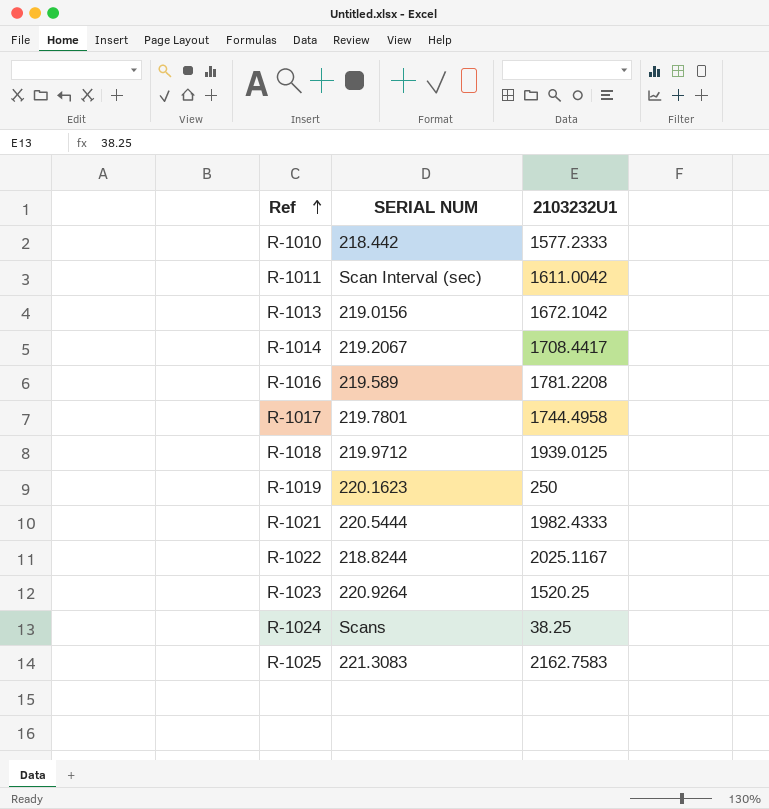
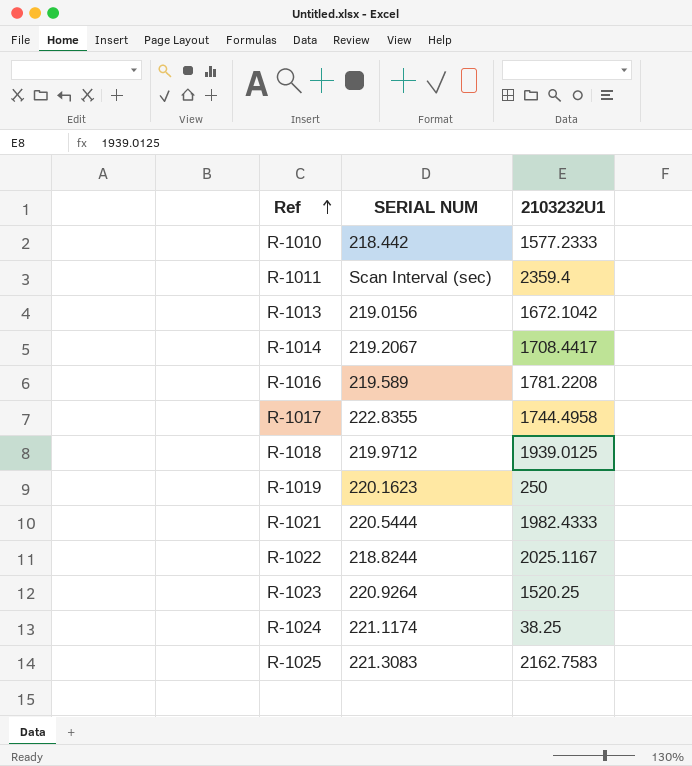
R-1011 | 2103232U1: 1611.0042 -> 2359.4
R-1017 | SERIAL NUM: 219.7801 -> 222.8355
R-1024 | SERIAL NUM: Scans -> 221.1174

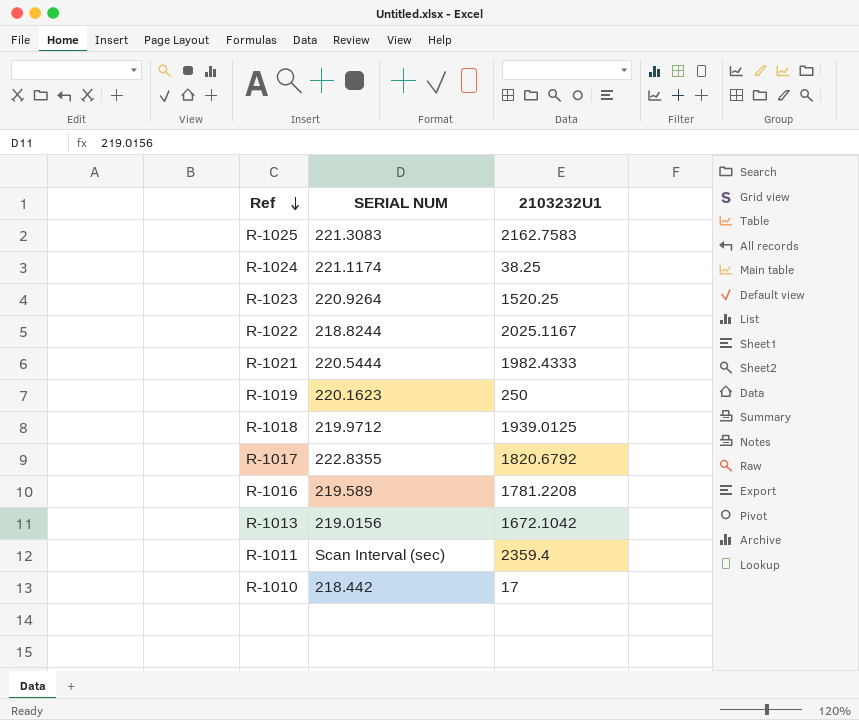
row order: Ref ascending -> Ref descending
row R-1014: 219.2067 | 1708.4417 -> none
R-1017 | 2103232U1: 1744.4958 -> 1820.6792
R-1010 | 2103232U1: 1577.2333 -> 17

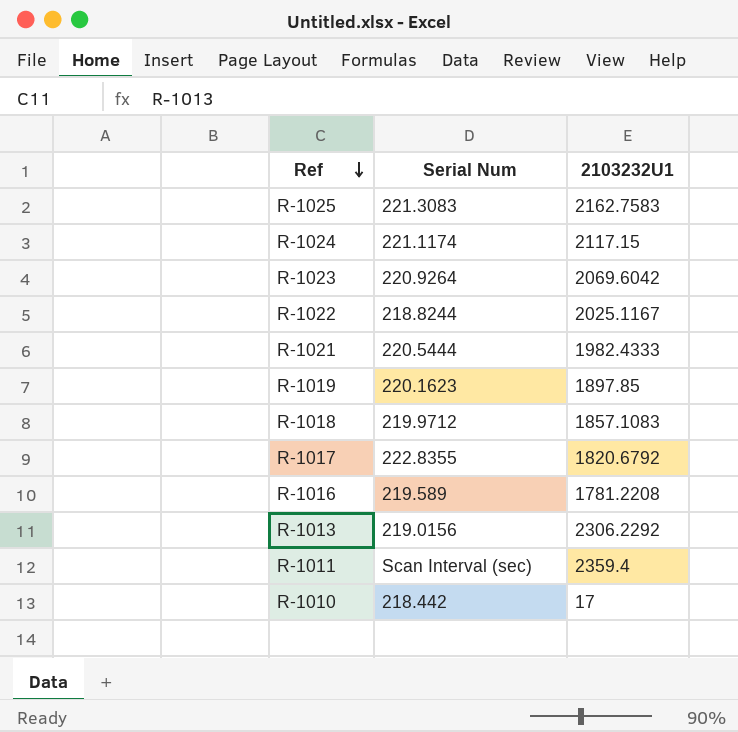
column name: SERIAL NUM -> Serial Num
R-1024 | 2103232U1: 38.25 -> 2117.15
R-1023 | 2103232U1: 1520.25 -> 2069.6042
R-1019 | 2103232U1: 250 -> 1897.85
R-1018 | 2103232U1: 1939.0125 -> 1857.1083
R-1013 | 2103232U1: 1672.1042 -> 2306.2292

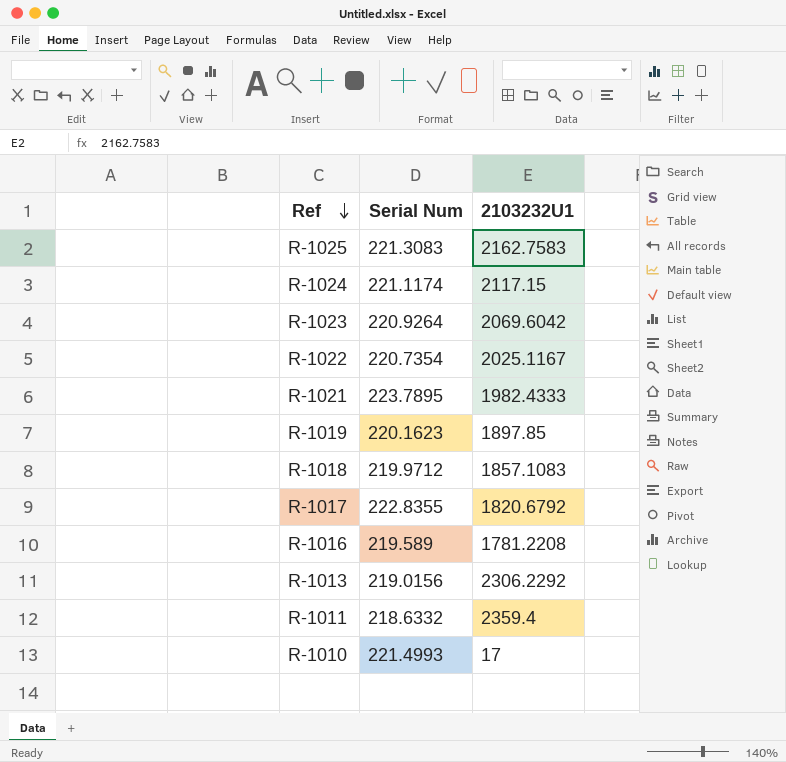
R-1022 | Serial Num: 218.8244 -> 220.7354
R-1021 | Serial Num: 220.5444 -> 223.7895
R-1011 | Serial Num: Scan Interval (sec) -> 218.6332
R-1010 | Serial Num: 218.442 -> 221.4993

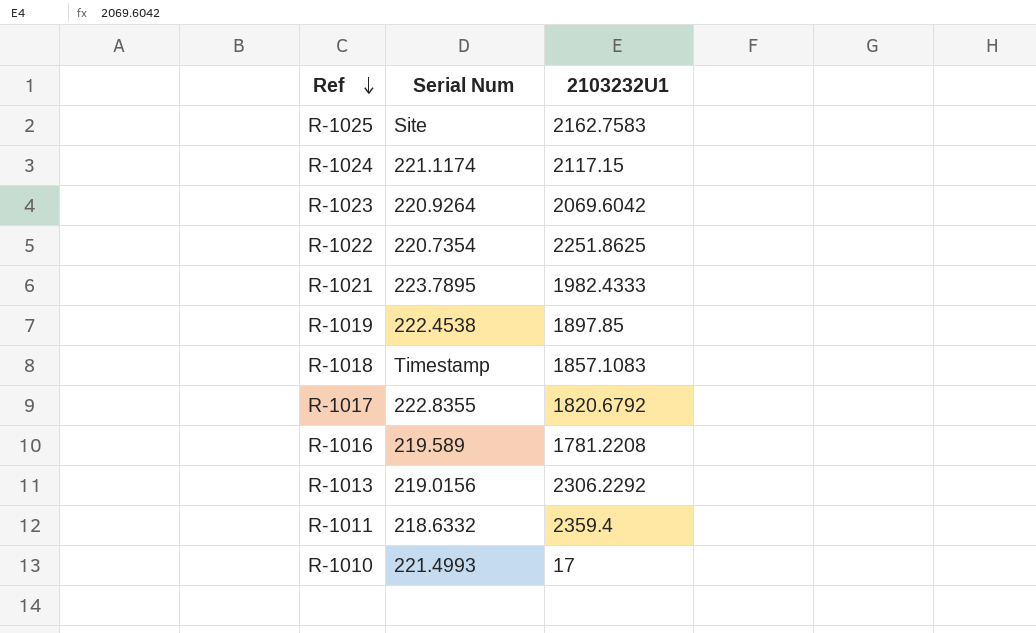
R-1025 | Serial Num: 221.3083 -> Site
R-1022 | 2103232U1: 2025.1167 -> 2251.8625
R-1019 | Serial Num: 220.1623 -> 222.4538
R-1018 | Serial Num: 219.9712 -> Timestamp

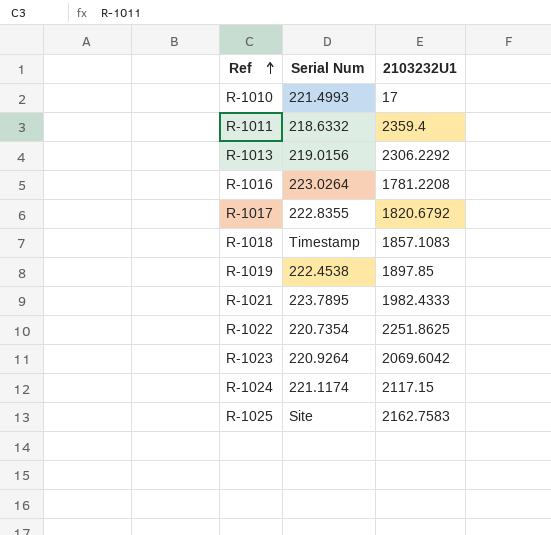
row order: Ref descending -> Ref ascending
R-1016 | Serial Num: 219.589 -> 223.0264

